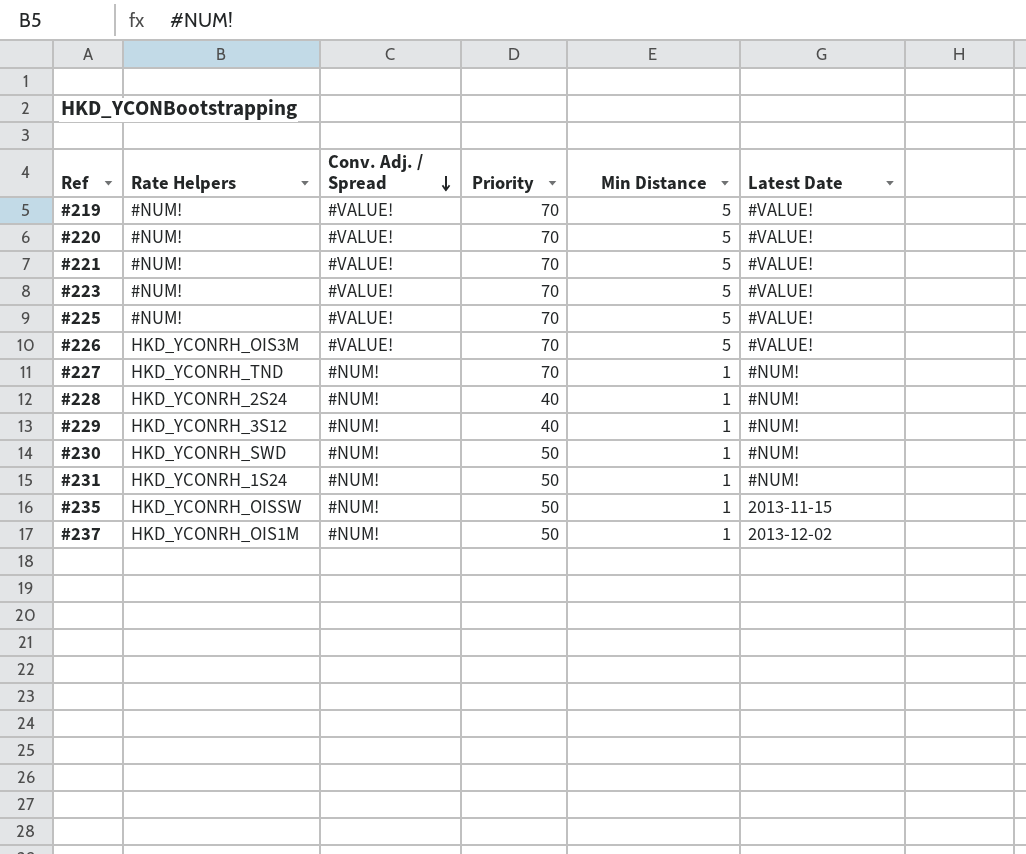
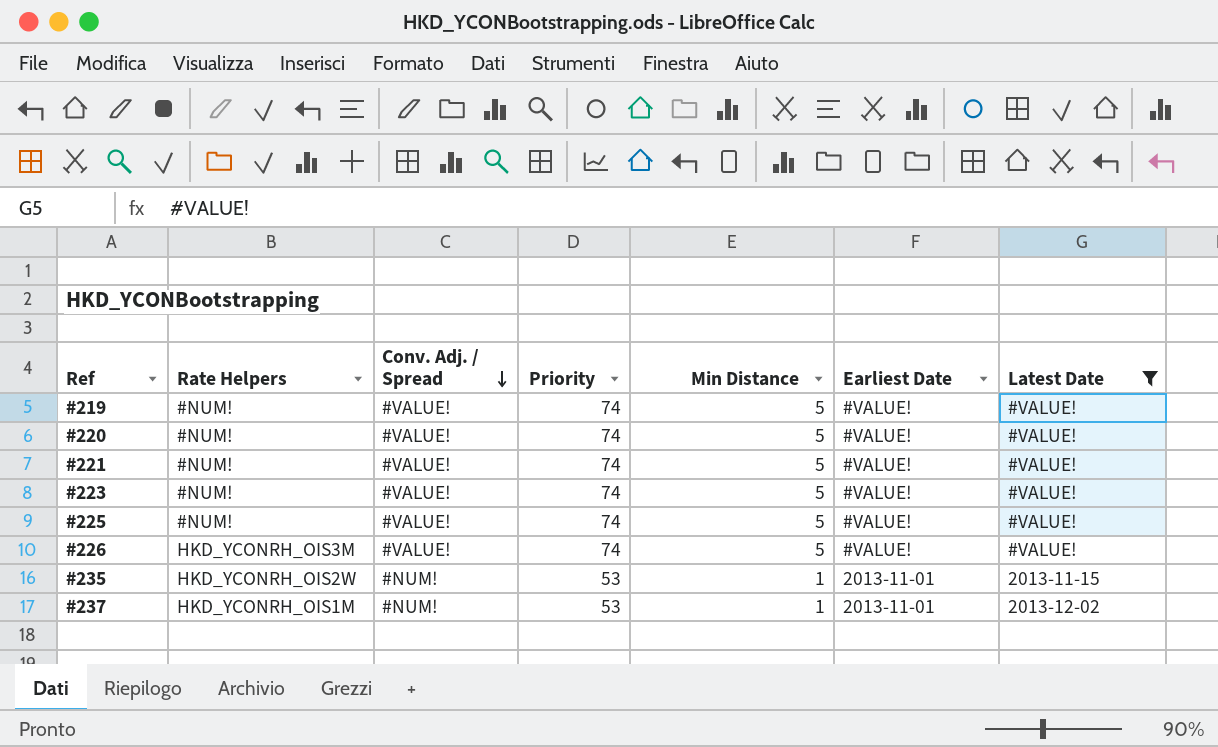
filter: none -> Latest Date != #NUM!
column Earliest Date | position: none -> 6
#219 | Priority: 70 -> 74
#220 | Priority: 70 -> 74
#221 | Priority: 70 -> 74
#223 | Priority: 70 -> 74
#225 | Priority: 70 -> 74
#226 | Priority: 70 -> 74
#235 | Rate Helpers: HKD_YCONRH_OISSW -> HKD_YCONRH_OIS2W
#235 | Priority: 50 -> 53
#237 | Priority: 50 -> 53

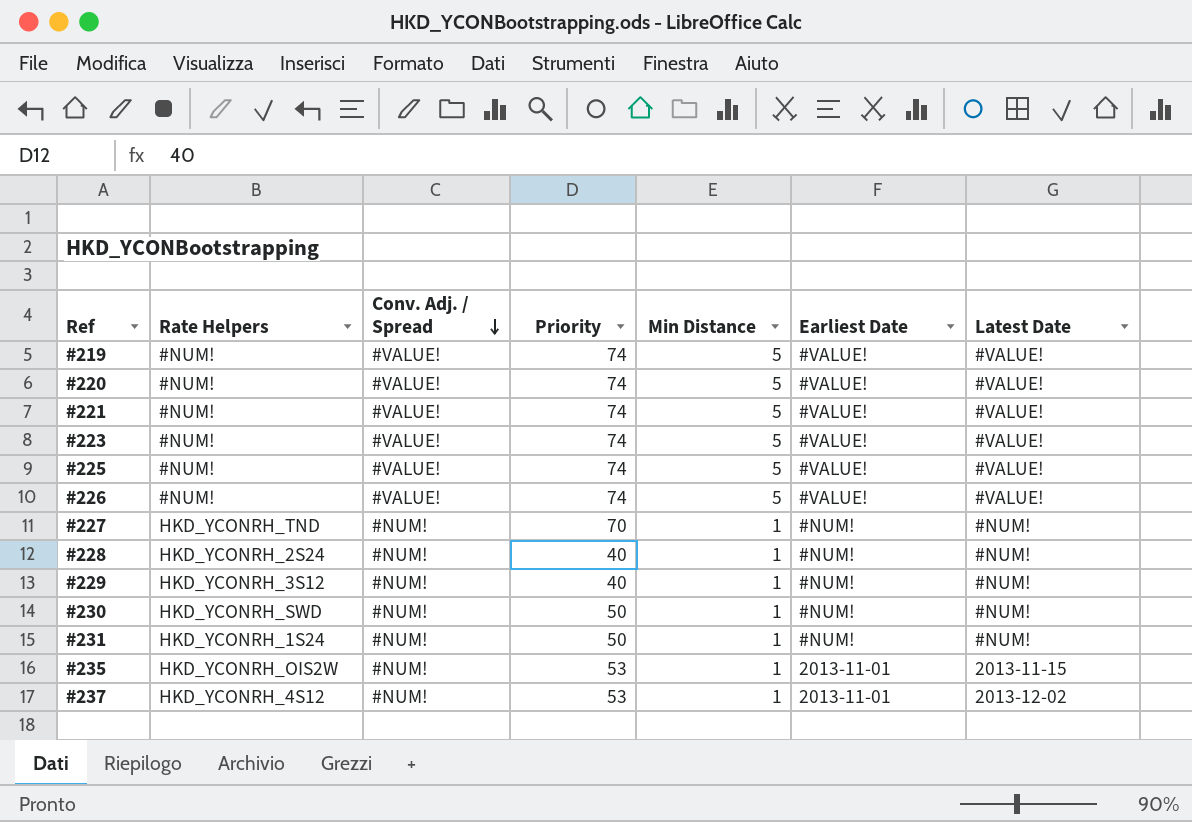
filter: Latest Date != #NUM! -> none
#226 | Rate Helpers: HKD_YCONRH_OIS3M -> #NUM!
#237 | Rate Helpers: HKD_YCONRH_OIS1M -> HKD_YCONRH_4S12

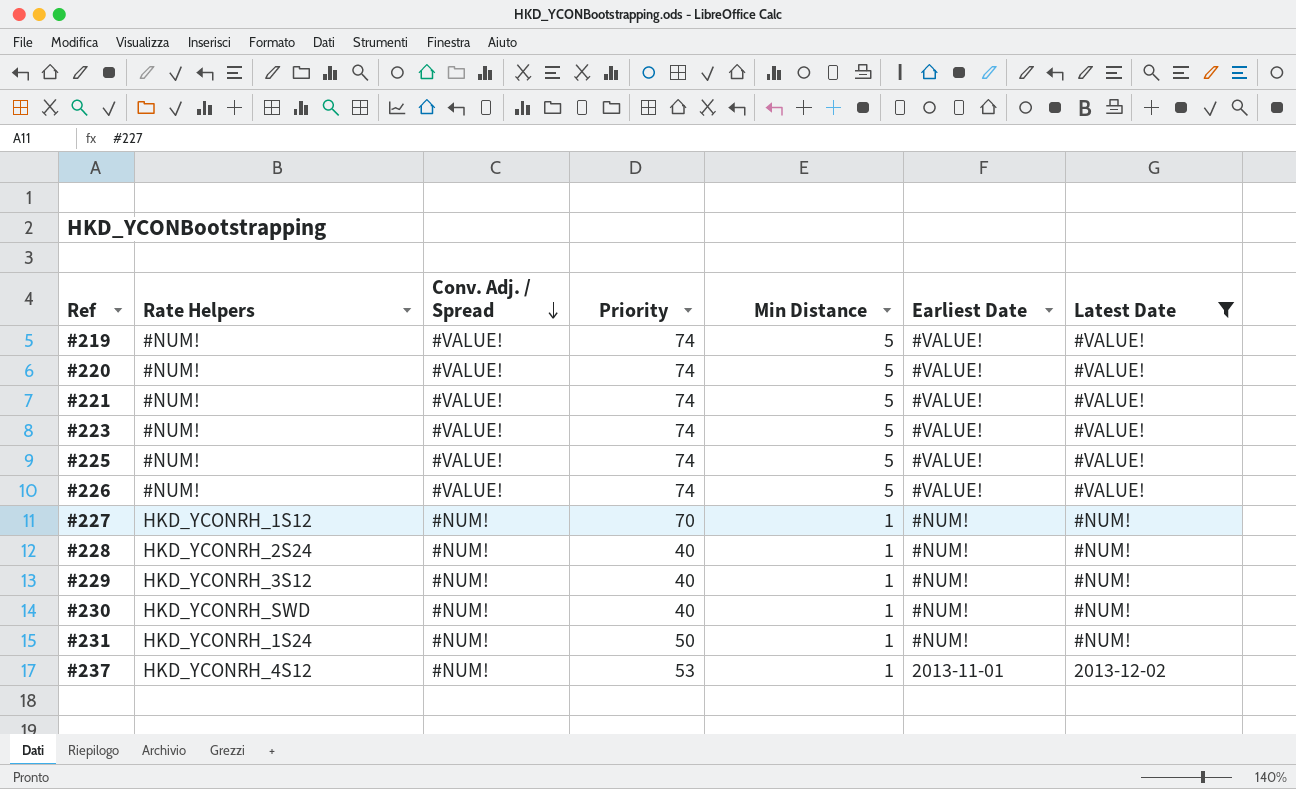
filter: none -> Latest Date != 2013-11-15
#227 | Rate Helpers: HKD_YCONRH_TND -> HKD_YCONRH_1S12
#230 | Priority: 50 -> 40

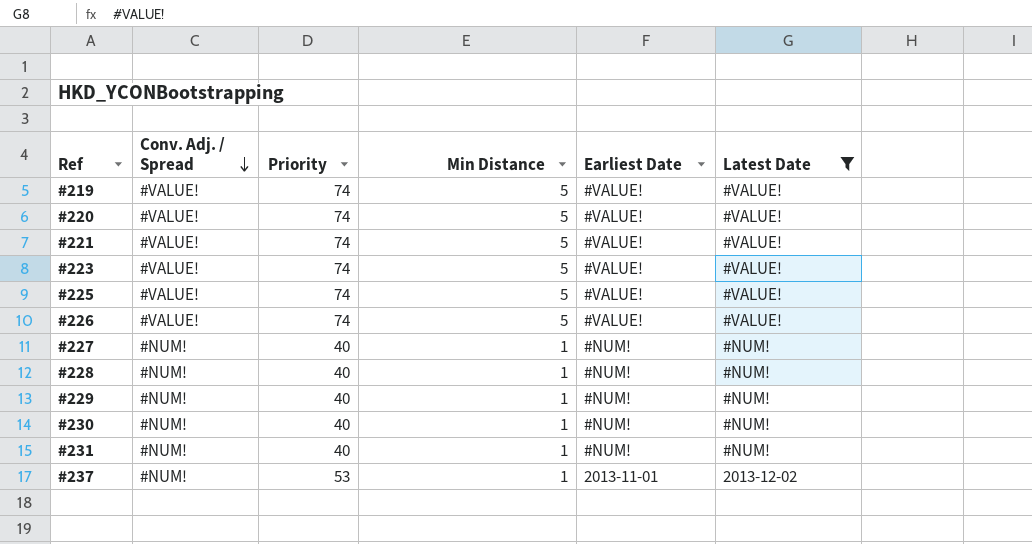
column Rate Helpers | position: 2 -> none
#227 | Priority: 70 -> 40
#231 | Priority: 50 -> 40

